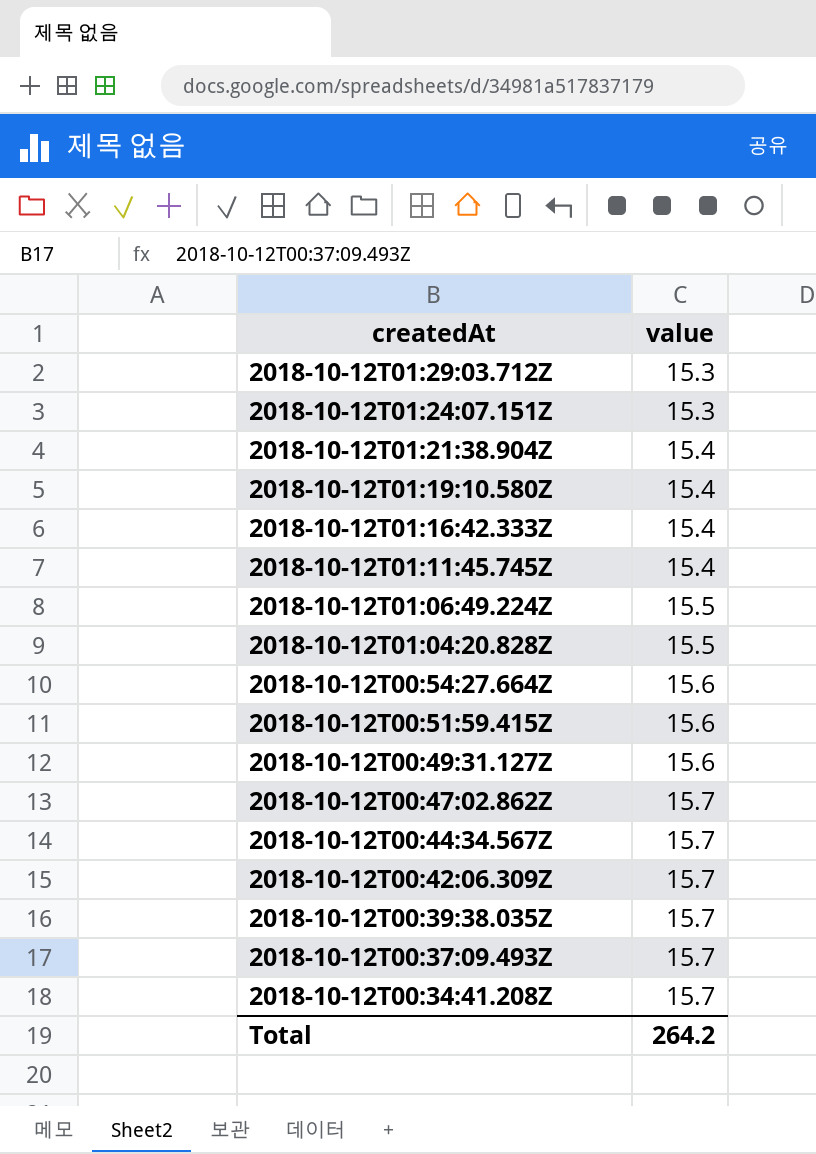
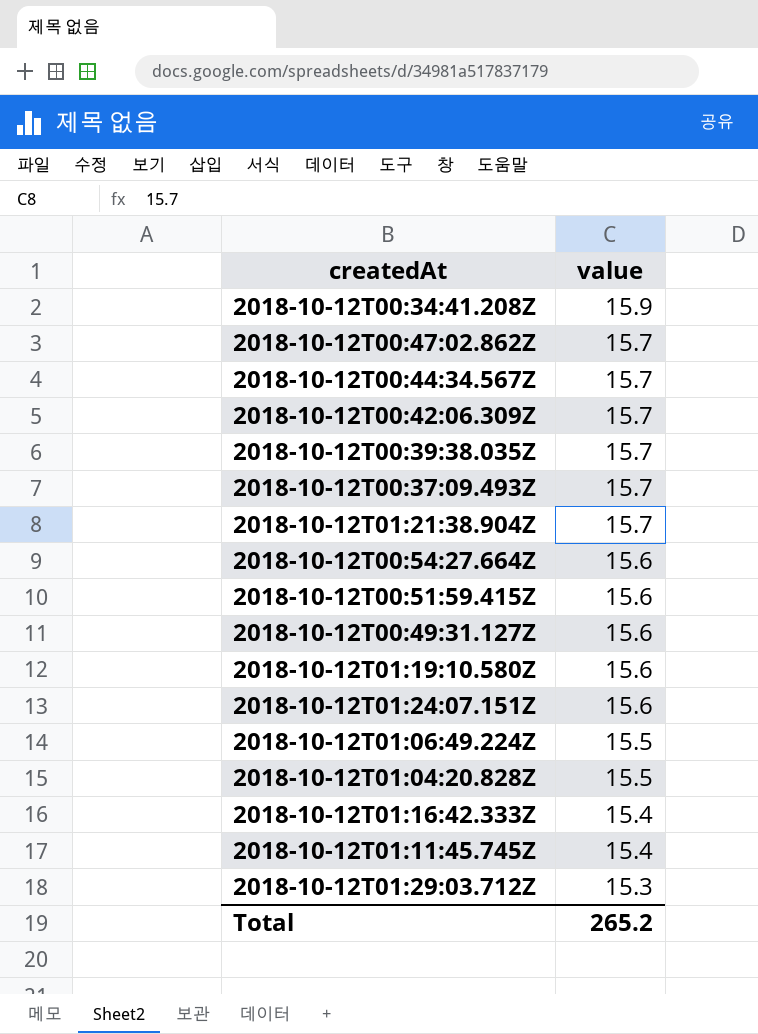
row order: createdAt descending -> value descending
2018-10-12T00:34:41.208Z | value: 15.7 -> 15.9
2018-10-12T01:21:38.904Z | value: 15.4 -> 15.7
2018-10-12T01:19:10.580Z | value: 15.4 -> 15.6
2018-10-12T01:24:07.151Z | value: 15.3 -> 15.6
Total | value: 264.2 -> 265.2

